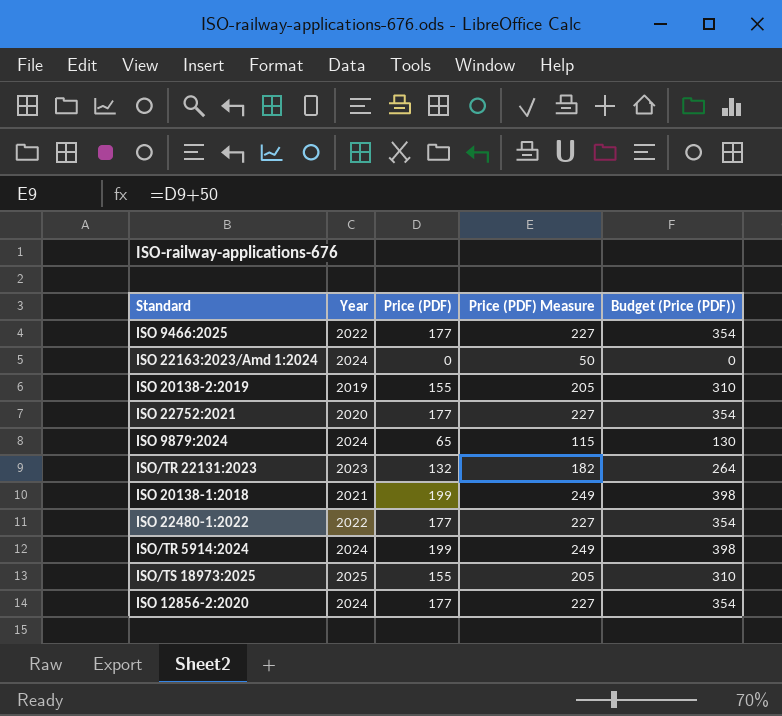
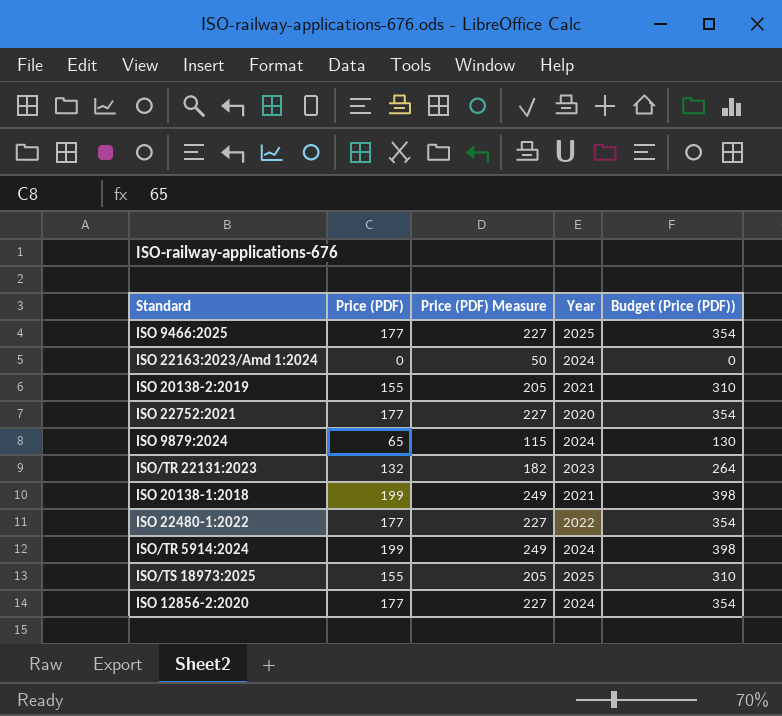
column Year | position: 2 -> 4
ISO 9466:2025 | Year: 2022 -> 2025
ISO 20138-2:2019 | Year: 2019 -> 2021

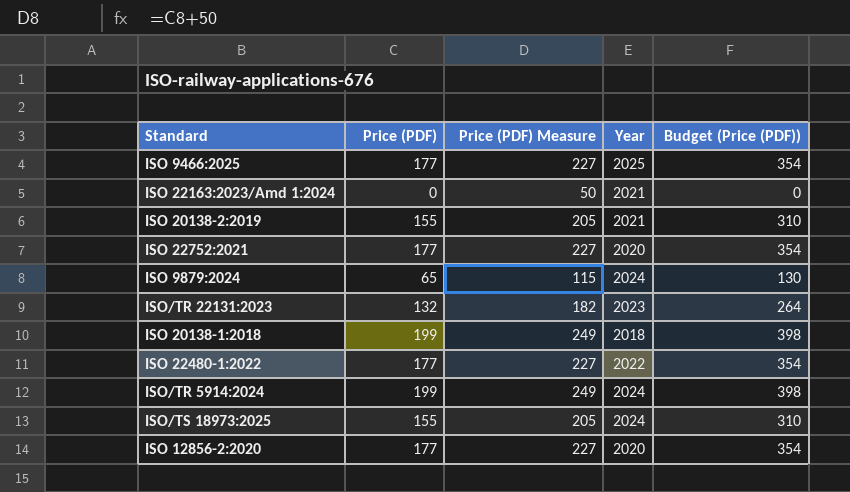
ISO 22163:2023/Amd 1:2024 | Year: 2024 -> 2021
ISO 20138-1:2018 | Year: 2021 -> 2018
ISO/TS 18973:2025 | Year: 2025 -> 2024
ISO 12856-2:2020 | Year: 2024 -> 2020

